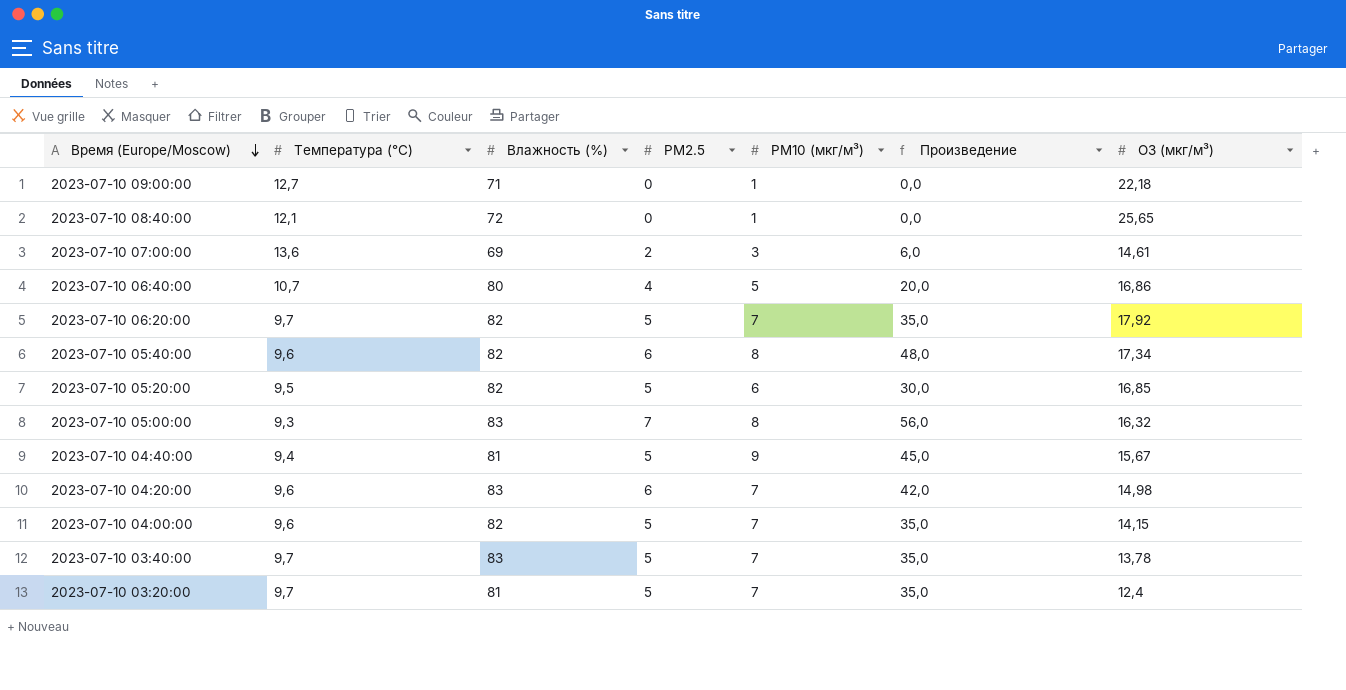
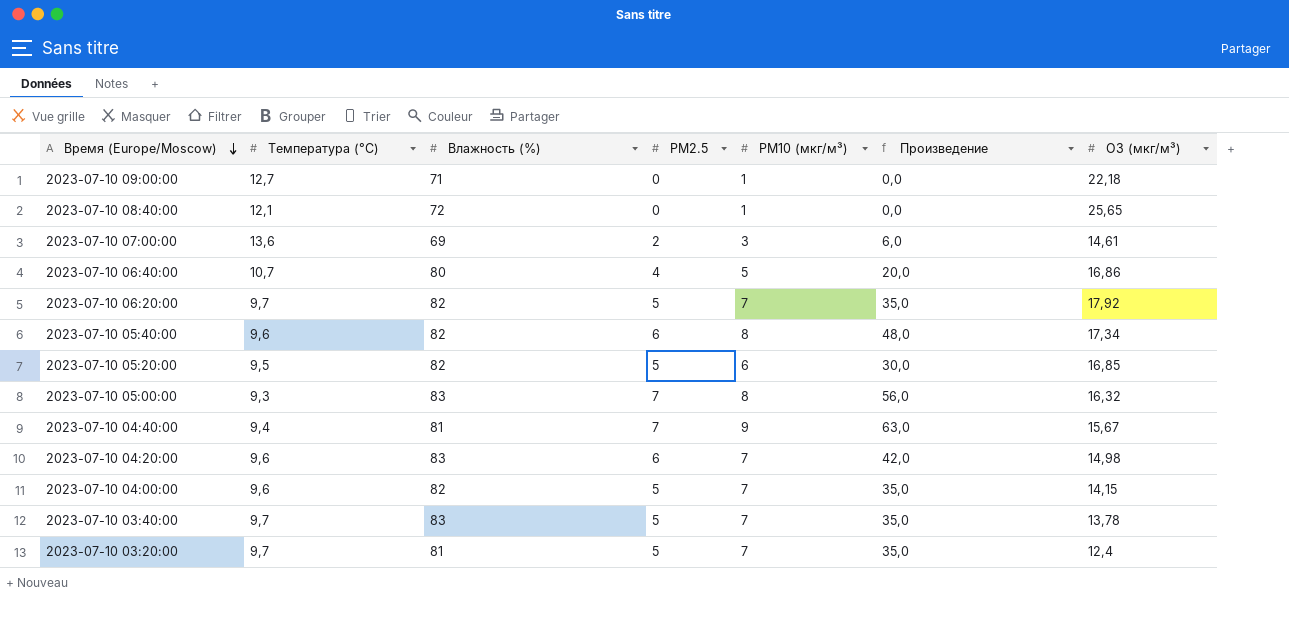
2023-07-10 04:40:00 | PM2.5: 5 -> 7
2023-07-10 04:40:00 | Произведение: 45,0 -> 63,0

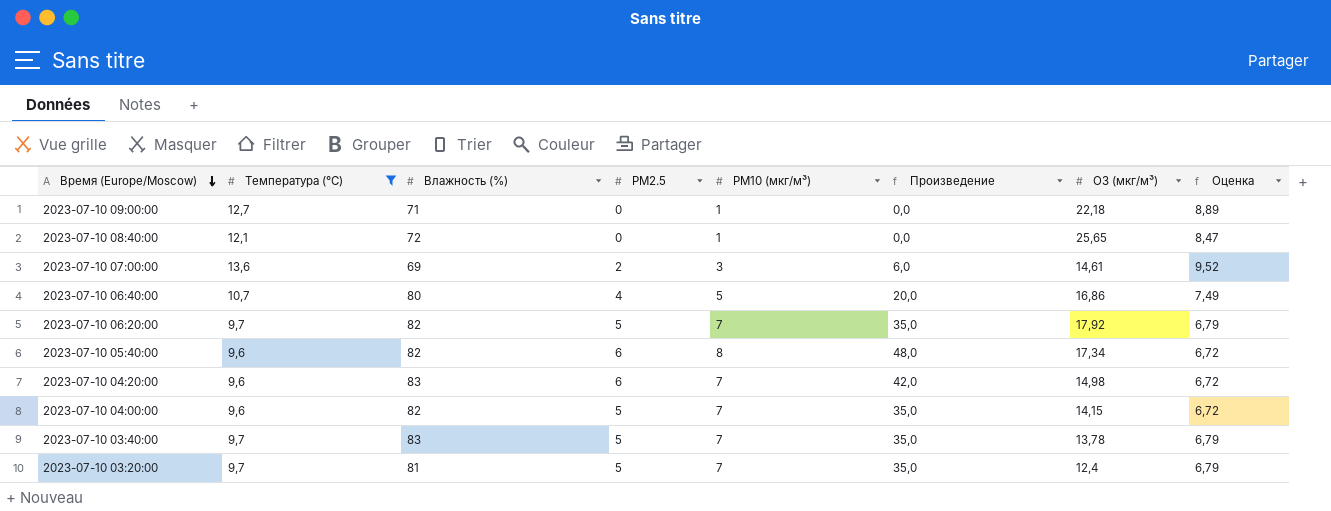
filter: none -> Температура (°C) >= 9,6
column Оценка | formula: none -> [Температура (°C)] * 0,7

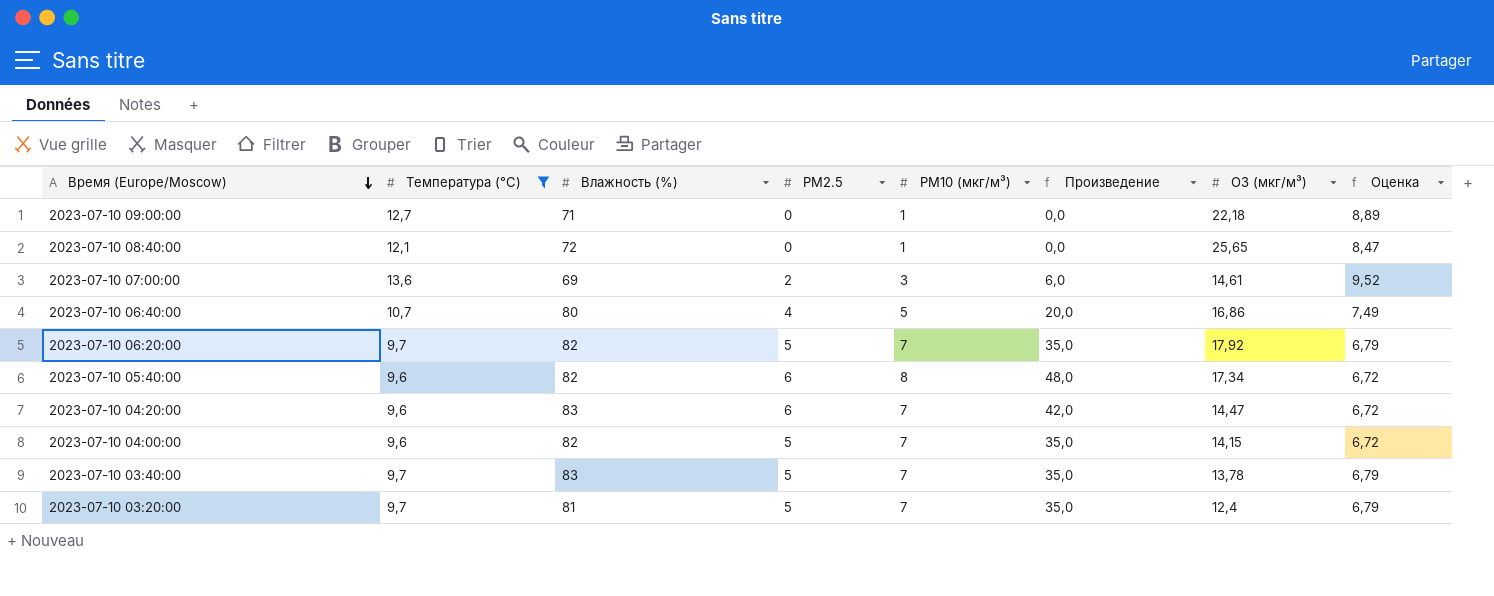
2023-07-10 04:20:00 | O3 (мкг/м³): 14,98 -> 14,47

